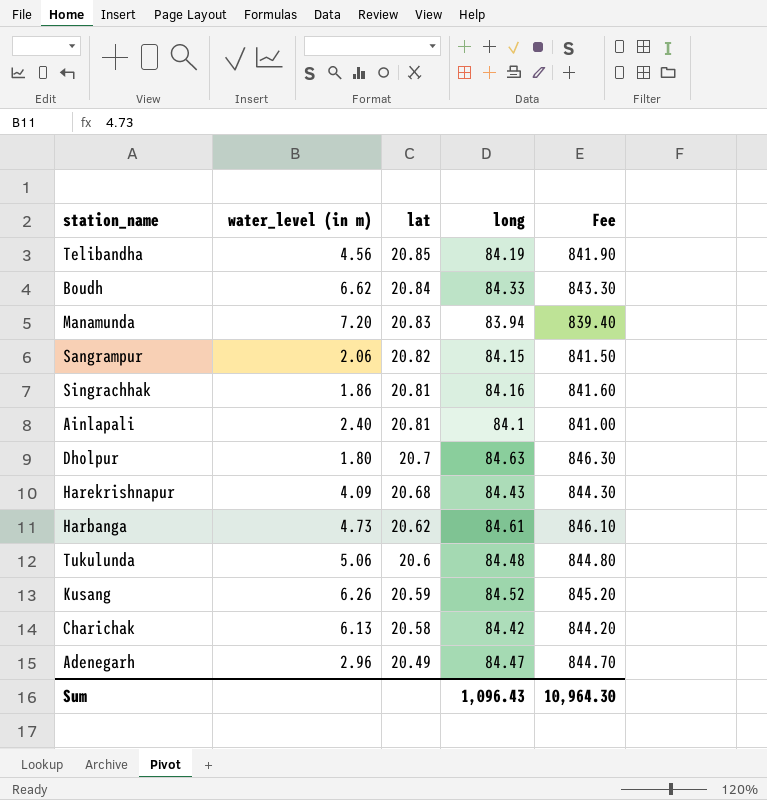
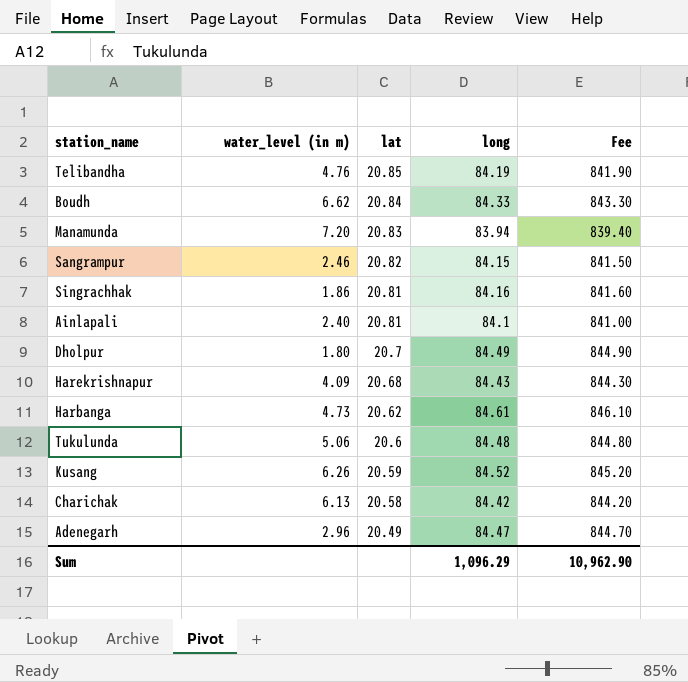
Telibandha | water_level (in m): 4.56 -> 4.76
Sangrampur | water_level (in m): 2.06 -> 2.46
Dholpur | long: 84.63 -> 84.49
Dholpur | Fee: 846.30 -> 844.90
Sum | long: 1,096.43 -> 1,096.29
Sum | Fee: 10,964.30 -> 10,962.90

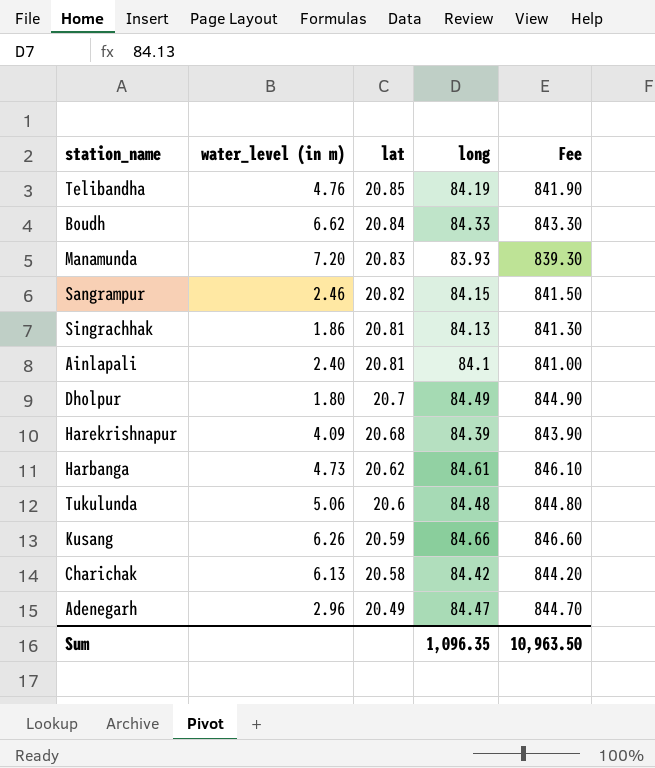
Manamunda | long: 83.94 -> 83.93
Manamunda | Fee: 839.40 -> 839.30
Singrachhak | long: 84.16 -> 84.13
Singrachhak | Fee: 841.60 -> 841.30
Harekrishnapur | long: 84.43 -> 84.39
Harekrishnapur | Fee: 844.30 -> 843.90
Kusang | long: 84.52 -> 84.66
Kusang | Fee: 845.20 -> 846.60
Sum | long: 1,096.29 -> 1,096.35
Sum | Fee: 10,962.90 -> 10,963.50

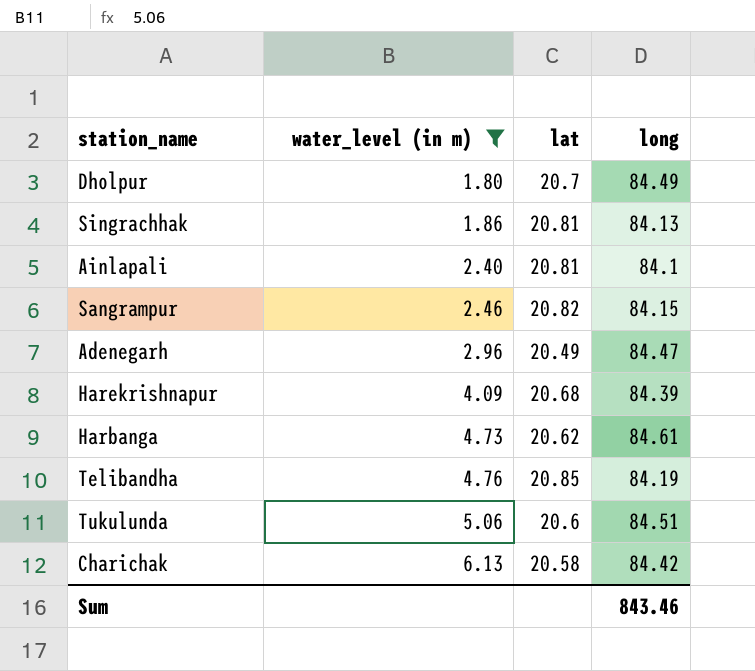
filter: none -> water_level (in m) <= 6.13
row order: lat descending -> water_level (in m) ascending
column Fee | formula: [long] * 10 -> none
Tukulunda | long: 84.48 -> 84.51
Sum | long: 1,096.35 -> 843.46

